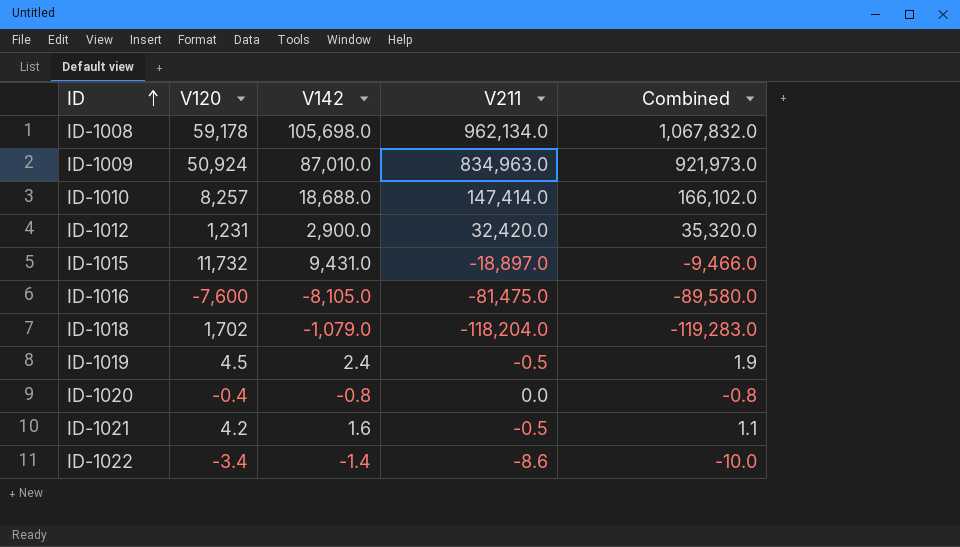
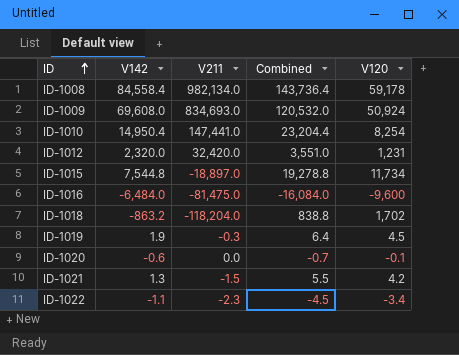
column Combined | formula: [V142] + [V211] -> [V142] + [V120]
column V120 | position: 2 -> 5
ID-1008 | V142: 105,698.0 -> 84,558.4
ID-1008 | V211: 962,134.0 -> 982,134.0
ID-1009 | V142: 87,010.0 -> 69,608.0
ID-1009 | V211: 834,963.0 -> 834,693.0
ID-1010 | V142: 18,688.0 -> 14,950.4
ID-1010 | V211: 147,414.0 -> 147,441.0
ID-1010 | V120: 8,257 -> 8,254
ID-1012 | V142: 2,900.0 -> 2,320.0
ID-1015 | V142: 9,431.0 -> 7,544.8
ID-1015 | V120: 11,732 -> 11,734
ID-1016 | V142: -8,105.0 -> -6,484.0
ID-1016 | V120: -7,600 -> -9,600
ID-1018 | V142: -1,079.0 -> -863.2
ID-1019 | V142: 2.4 -> 1.9
ID-1019 | V211: -0.5 -> -0.3
ID-1020 | V142: -0.8 -> -0.6
ID-1020 | V120: -0.4 -> -0.1
ID-1021 | V142: 1.6 -> 1.3
ID-1021 | V211: -0.5 -> -1.5
ID-1022 | V142: -1.4 -> -1.1
ID-1022 | V211: -8.6 -> -2.3

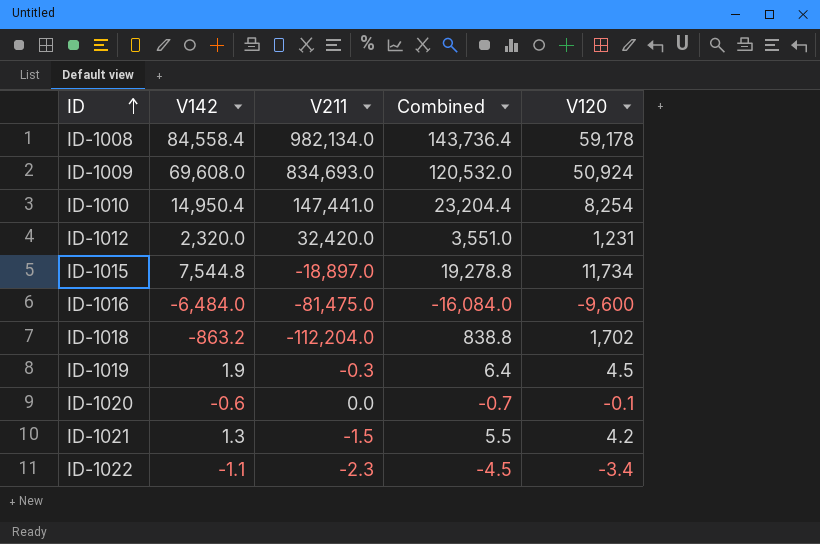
ID-1018 | V211: -118,204.0 -> -112,204.0

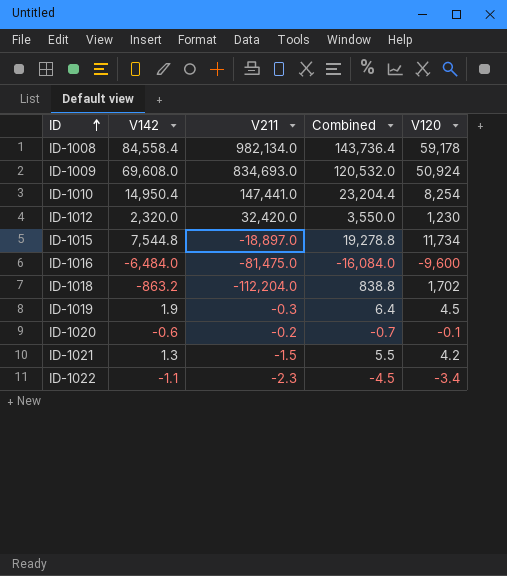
ID-1012 | Combined: 3,551.0 -> 3,550.0
ID-1012 | V120: 1,231 -> 1,230
ID-1020 | V211: 0.0 -> -0.2

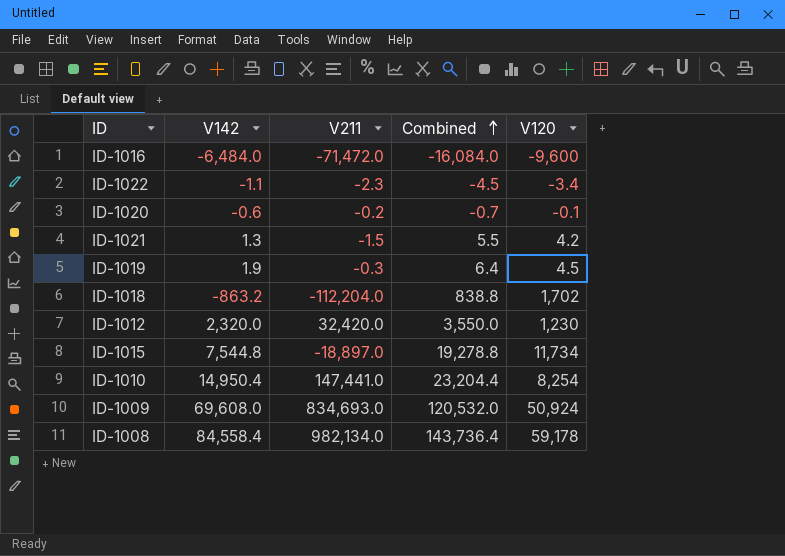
row order: ID ascending -> Combined ascending
ID-1016 | V211: -81,475.0 -> -71,472.0

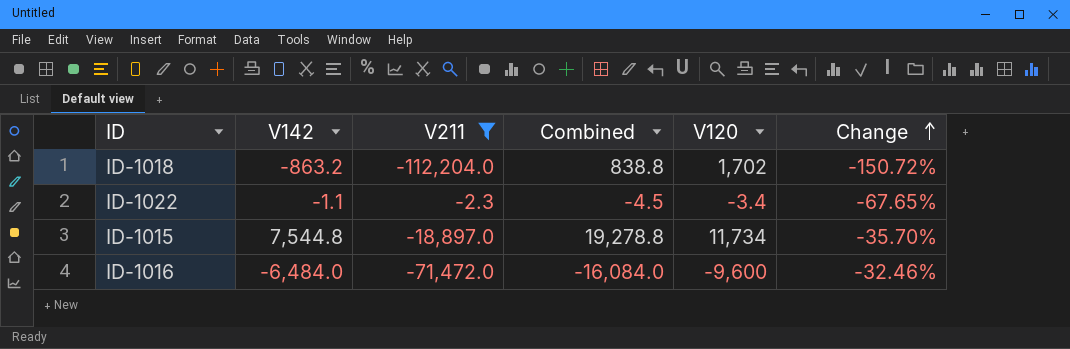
filter: none -> V211 <= -2.3
row order: Combined ascending -> Change ascending
column Change | formula: none -> ([V142] - [V120]) / [V120]

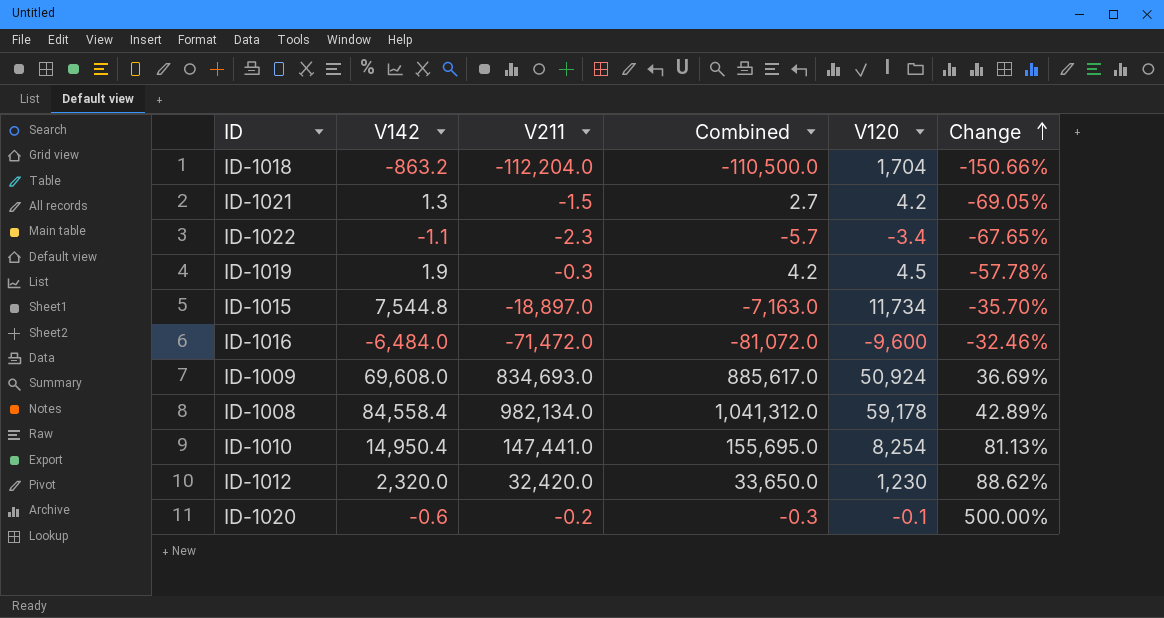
filter: V211 <= -2.3 -> none
column Combined | formula: [V142] + [V120] -> [V211] + [V120]
ID-1018 | V120: 1,702 -> 1,704
ID-1018 | Change: -150.72% -> -150.66%

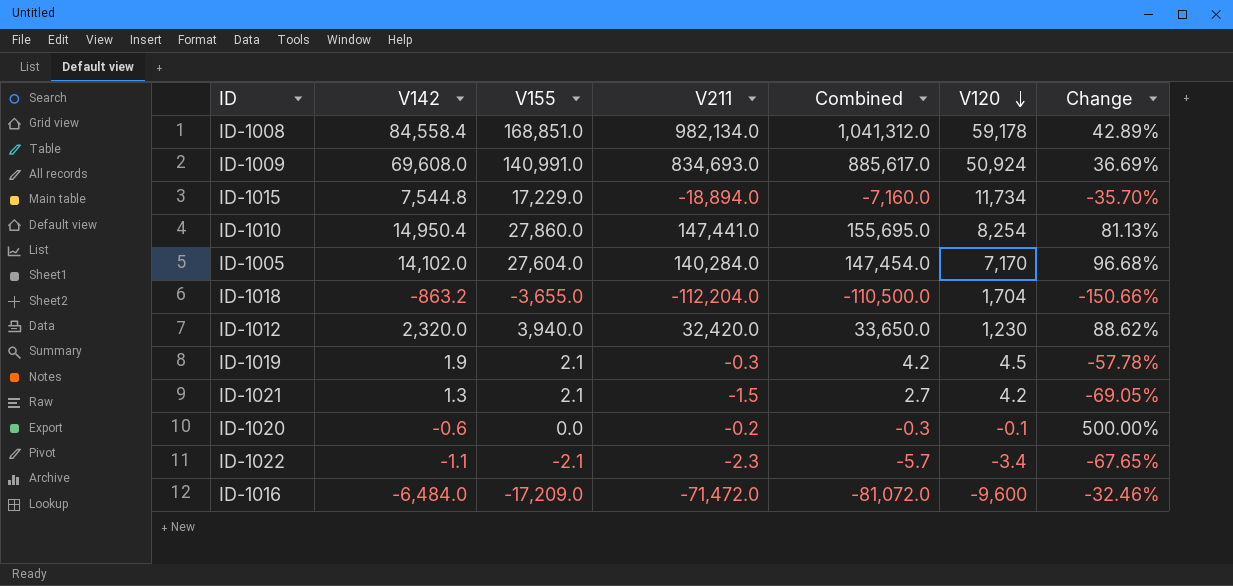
row order: Change ascending -> V120 descending
column V155 | position: none -> 3
ID-1015 | V211: -18,897.0 -> -18,894.0
ID-1015 | Combined: -7,163.0 -> -7,160.0
row ID-1005: none -> 14,102.0 | 27,604.0 | 140,284.0 | 147,454.0 | 7,170 | 96.68%

